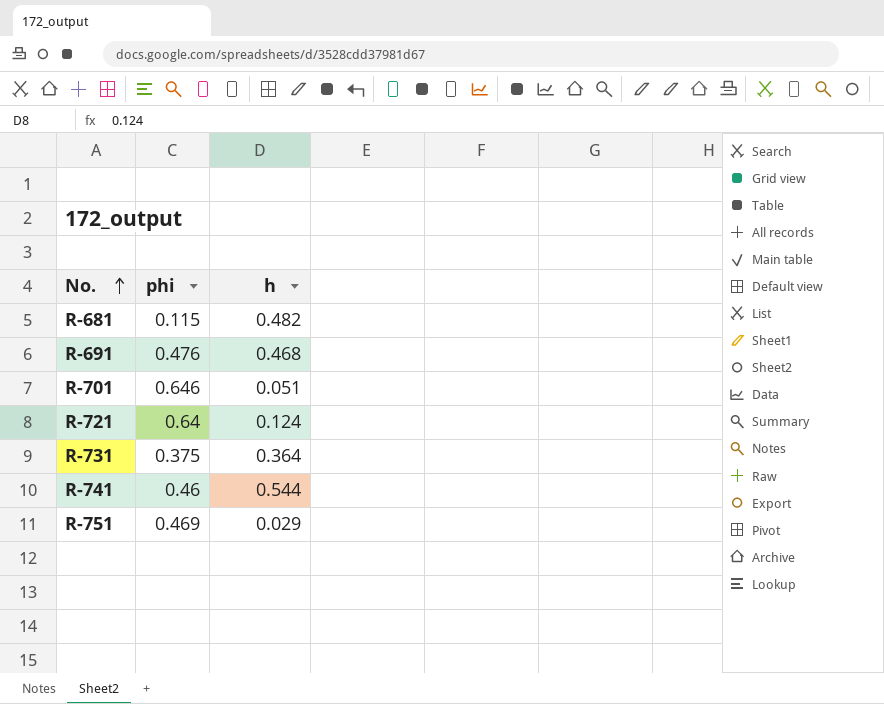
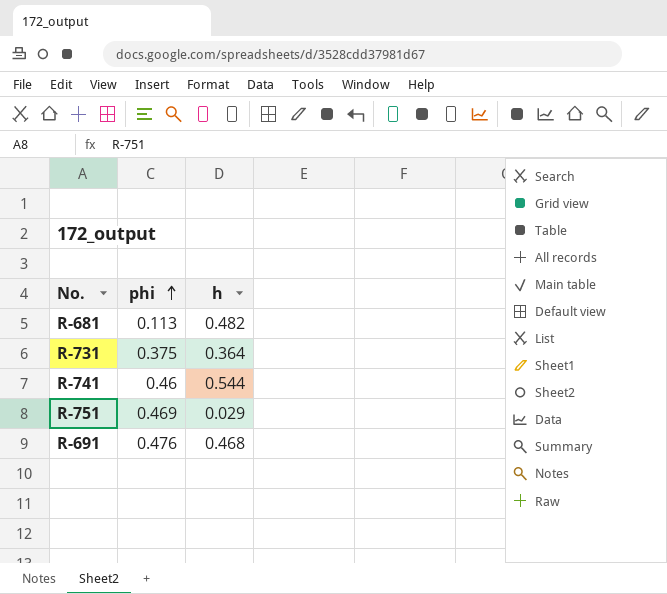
row order: No. ascending -> phi ascending
row R-701: 0.646 | 0.051 -> none
row R-721: 0.64 | 0.124 -> none
R-681 | phi: 0.115 -> 0.113

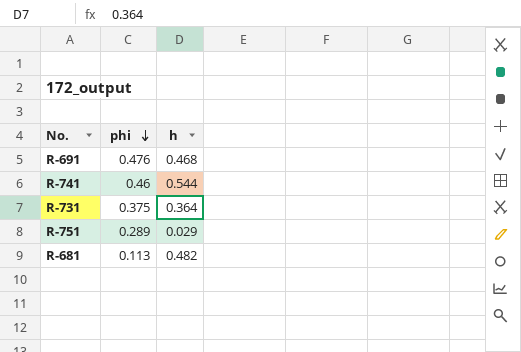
row order: phi ascending -> phi descending
R-751 | phi: 0.469 -> 0.289

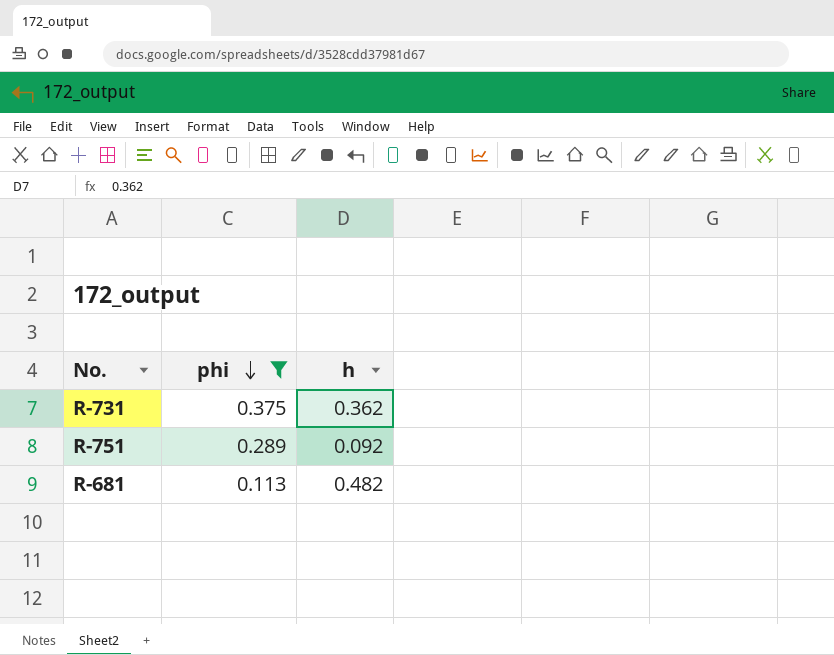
filter: none -> phi <= 0.375
R-731 | h: 0.364 -> 0.362
R-751 | h: 0.029 -> 0.092

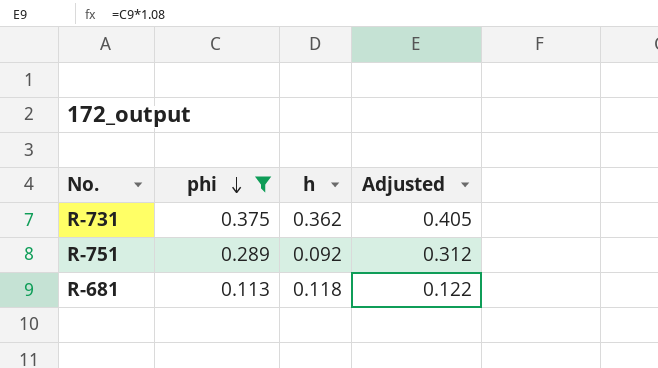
column Adjusted | formula: none -> [phi] * 1.08
R-681 | h: 0.482 -> 0.118

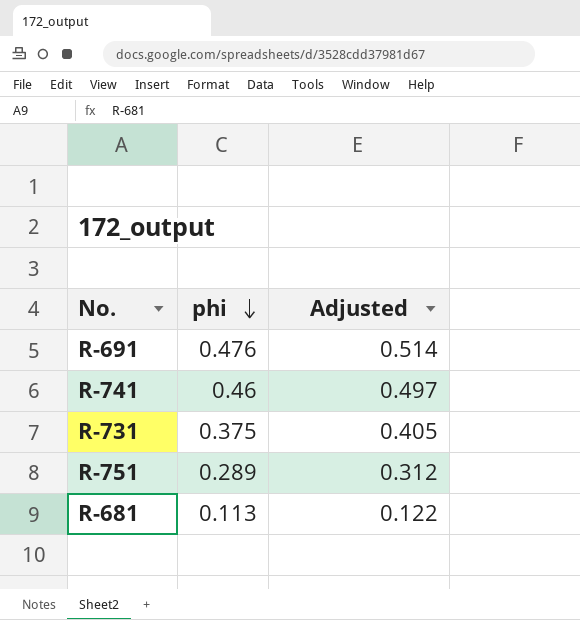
filter: phi <= 0.375 -> none
column h | position: 3 -> none

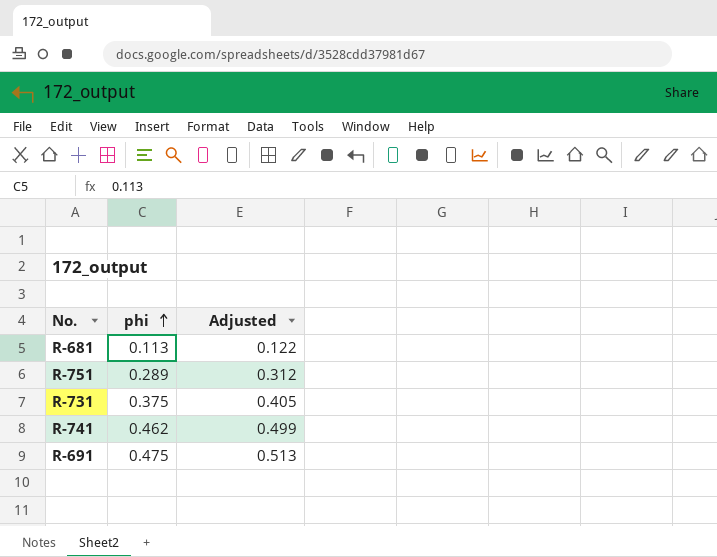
row order: phi descending -> phi ascending
R-741 | phi: 0.46 -> 0.462
R-741 | Adjusted: 0.497 -> 0.499
R-691 | phi: 0.476 -> 0.475
R-691 | Adjusted: 0.514 -> 0.513

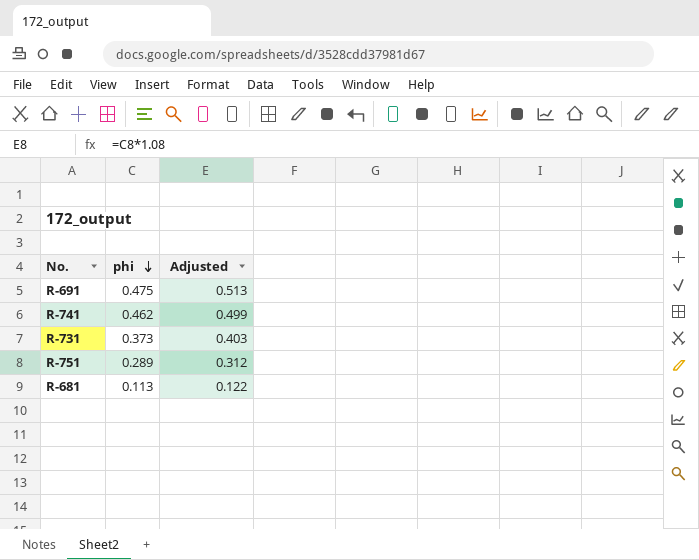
row order: phi ascending -> phi descending
R-731 | phi: 0.375 -> 0.373
R-731 | Adjusted: 0.405 -> 0.403

